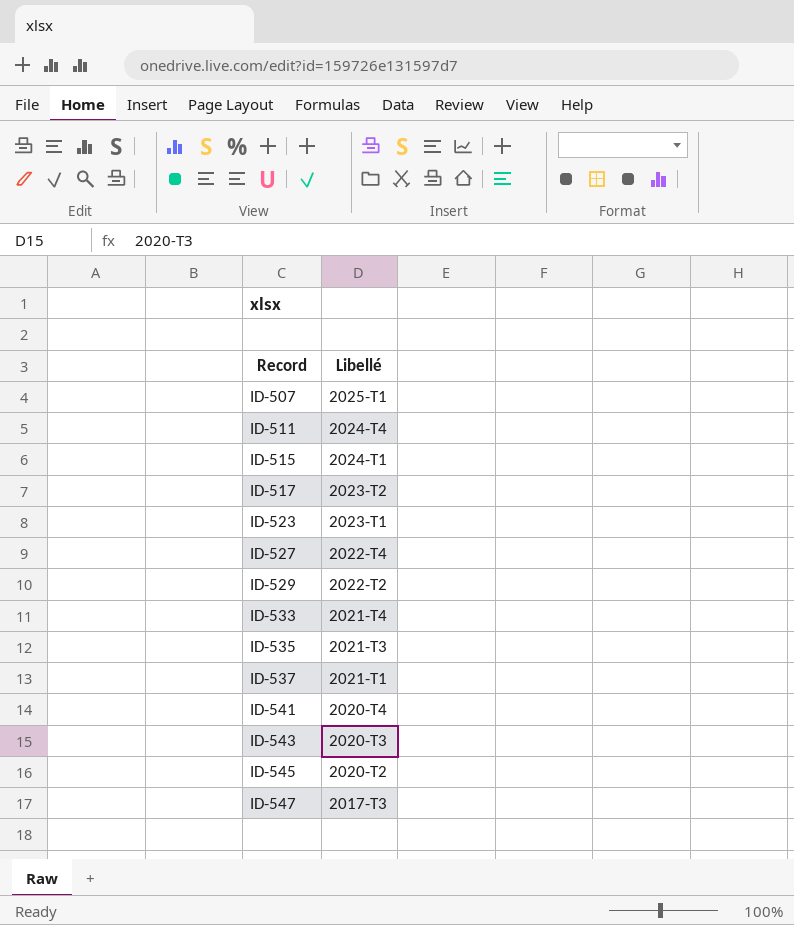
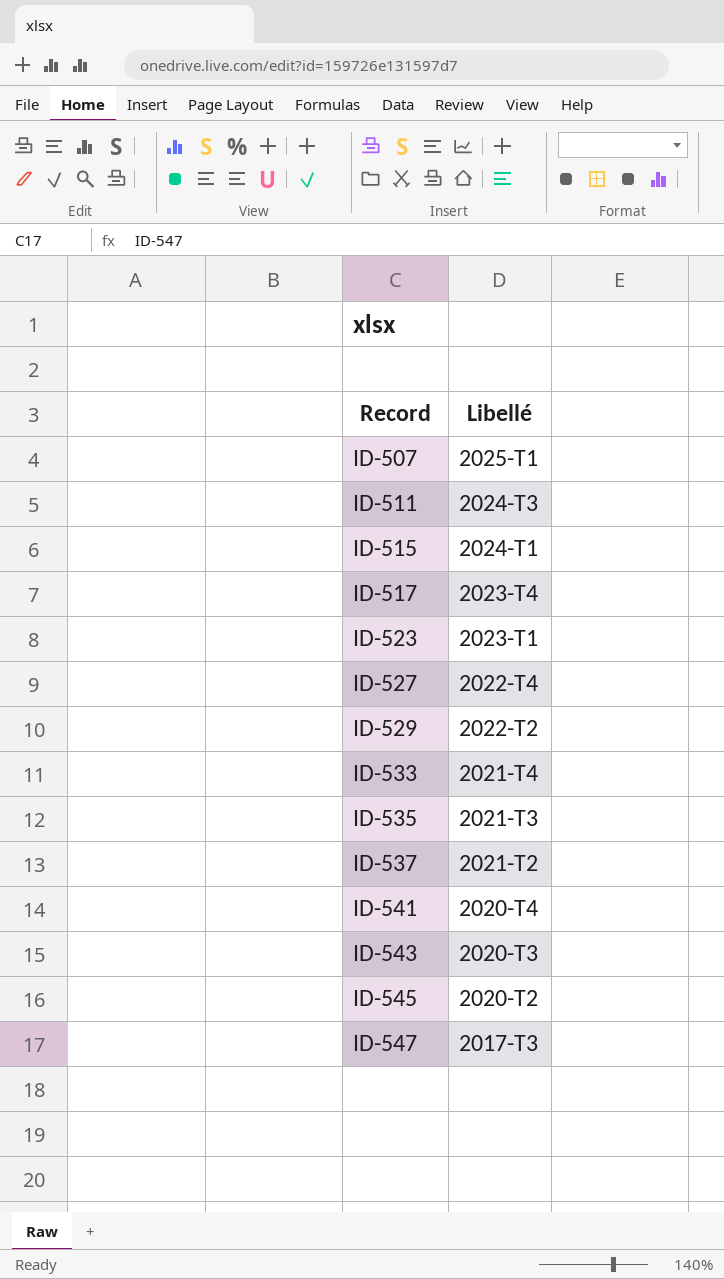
ID-511 | Libellé: 2024-T4 -> 2024-T3
ID-517 | Libellé: 2023-T2 -> 2023-T4
ID-537 | Libellé: 2021-T1 -> 2021-T2

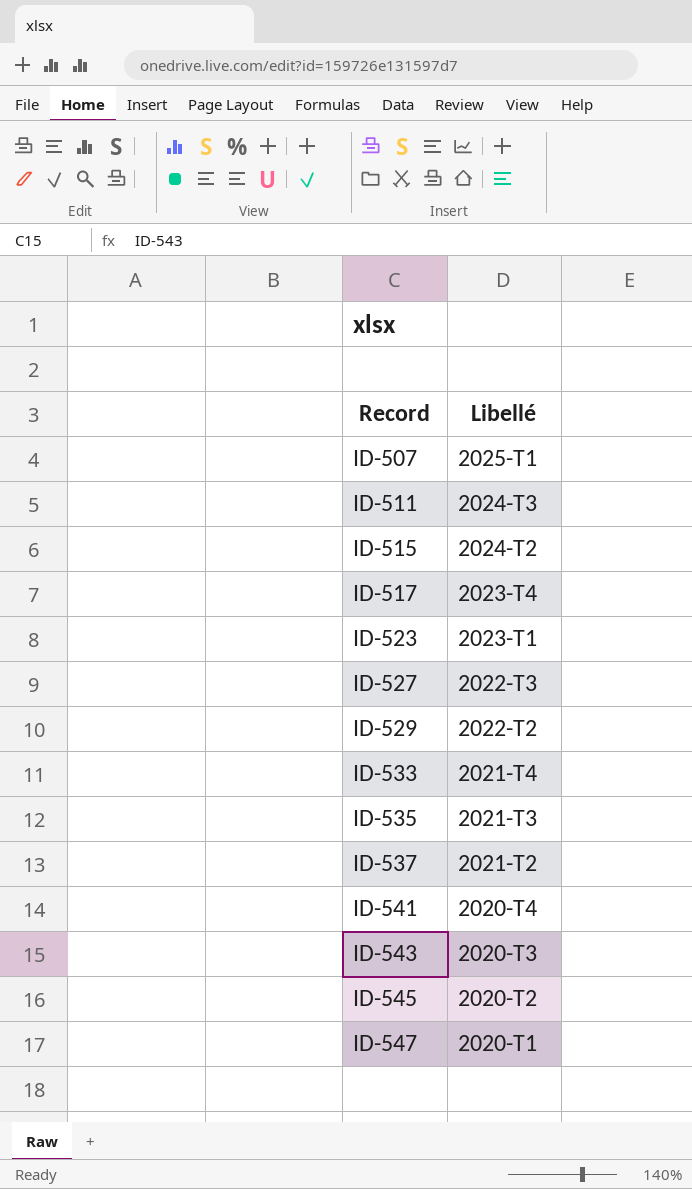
ID-515 | Libellé: 2024-T1 -> 2024-T2
ID-527 | Libellé: 2022-T4 -> 2022-T3
ID-547 | Libellé: 2017-T3 -> 2020-T1

